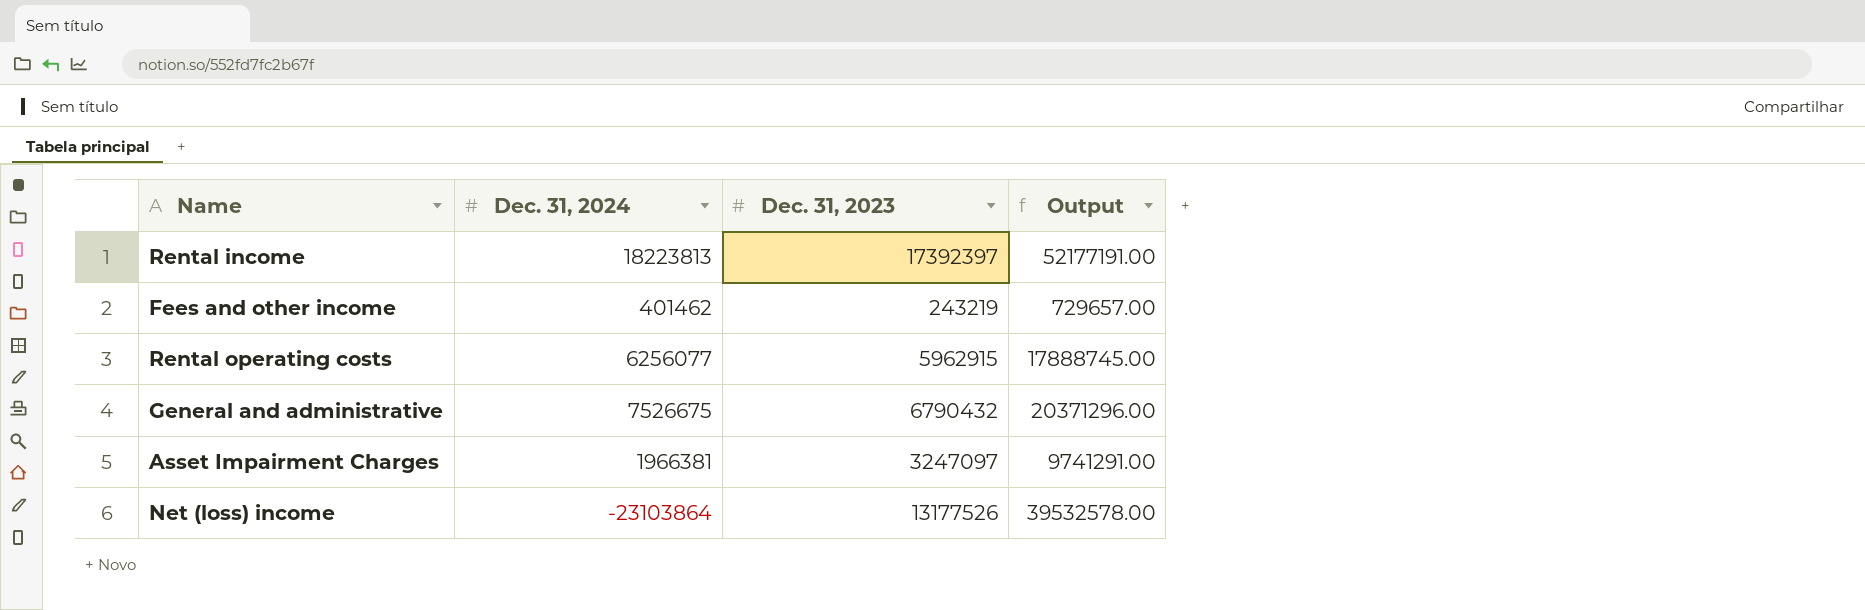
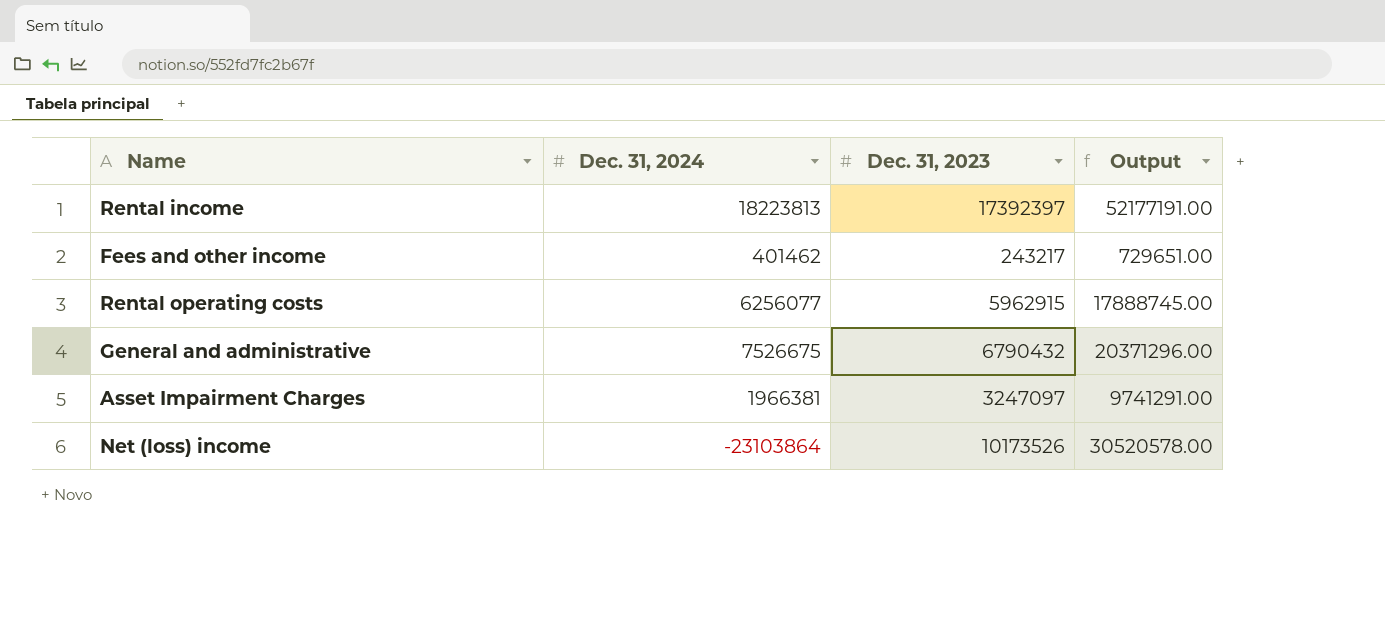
Fees and other income | Dec. 31, 2023: 243219 -> 243217
Fees and other income | Output: 729657.00 -> 729651.00
Net (loss) income | Dec. 31, 2023: 13177526 -> 10173526
Net (loss) income | Output: 39532578.00 -> 30520578.00

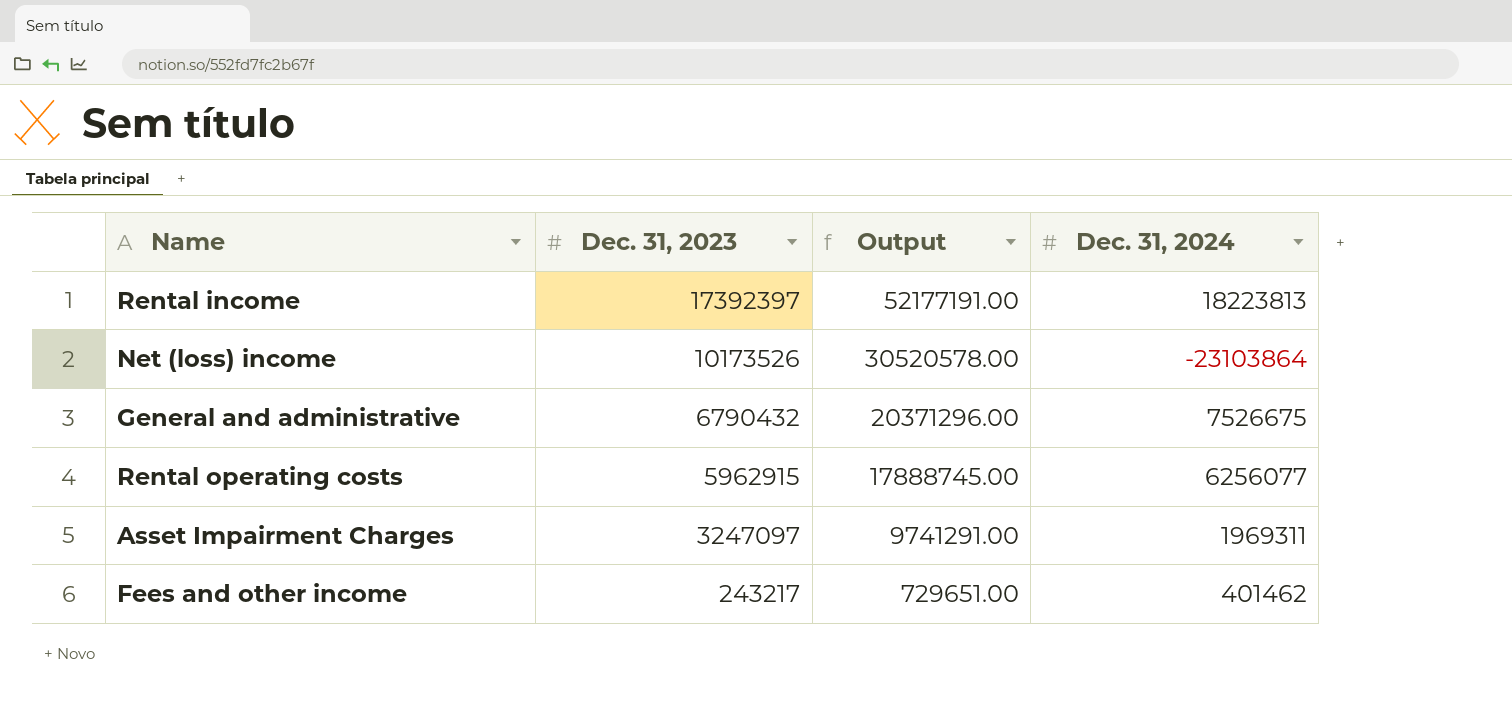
row order: none -> Dec. 31, 2023 descending
column Dec. 31, 2024 | position: 2 -> 4
Asset Impairment Charges | Dec. 31, 2024: 1966381 -> 1969311

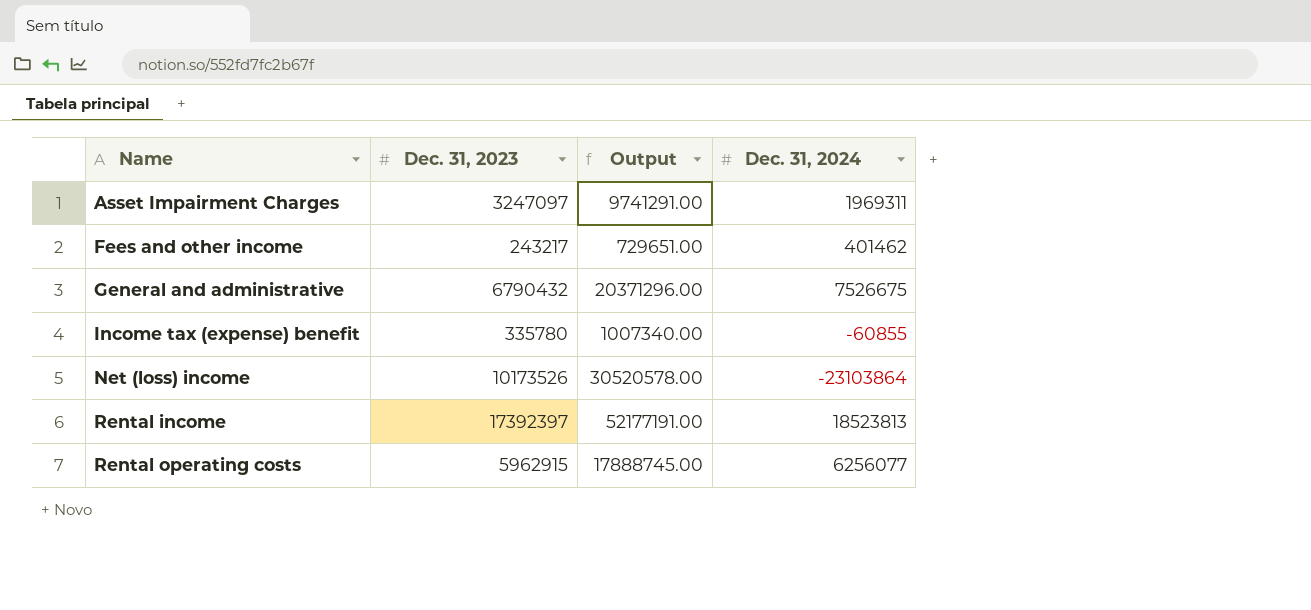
row order: Dec. 31, 2023 descending -> Name ascending
row Income tax (expense) benefit: none -> 335780 | 1007340.00 | -60855
Rental income | Dec. 31, 2024: 18223813 -> 18523813

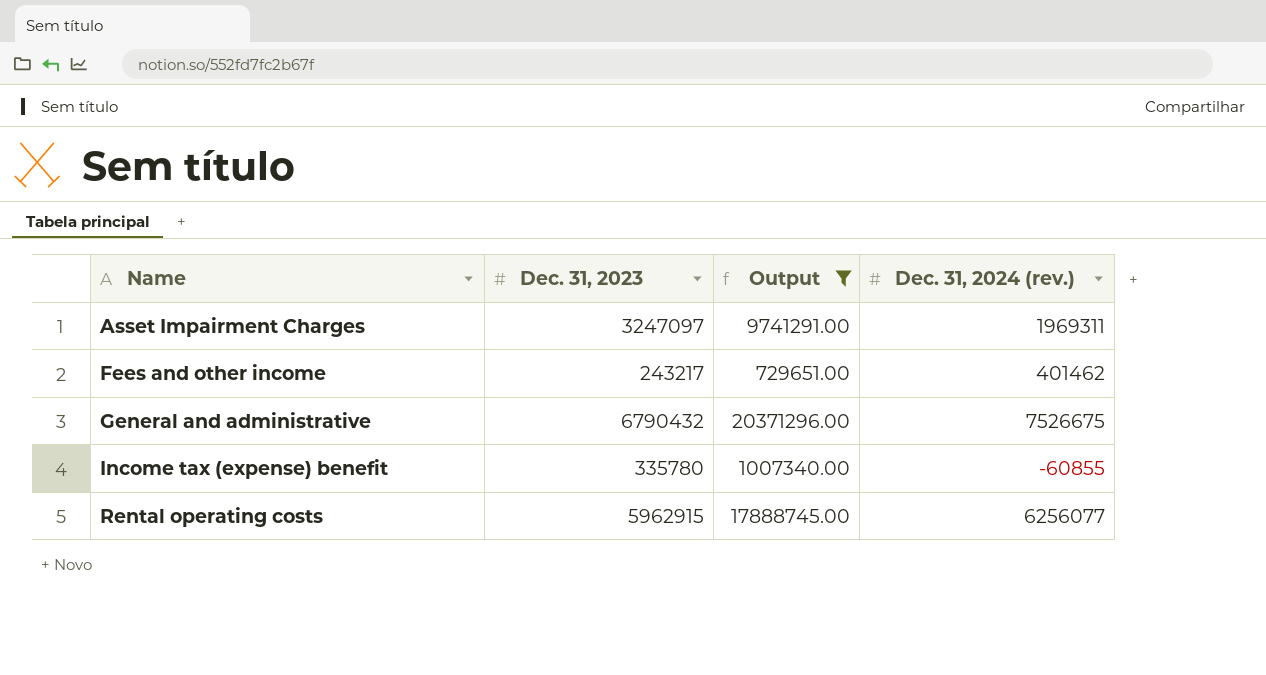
filter: none -> Output <= 20371296.00
column name: Dec. 31, 2024 -> Dec. 31, 2024 (rev.)

